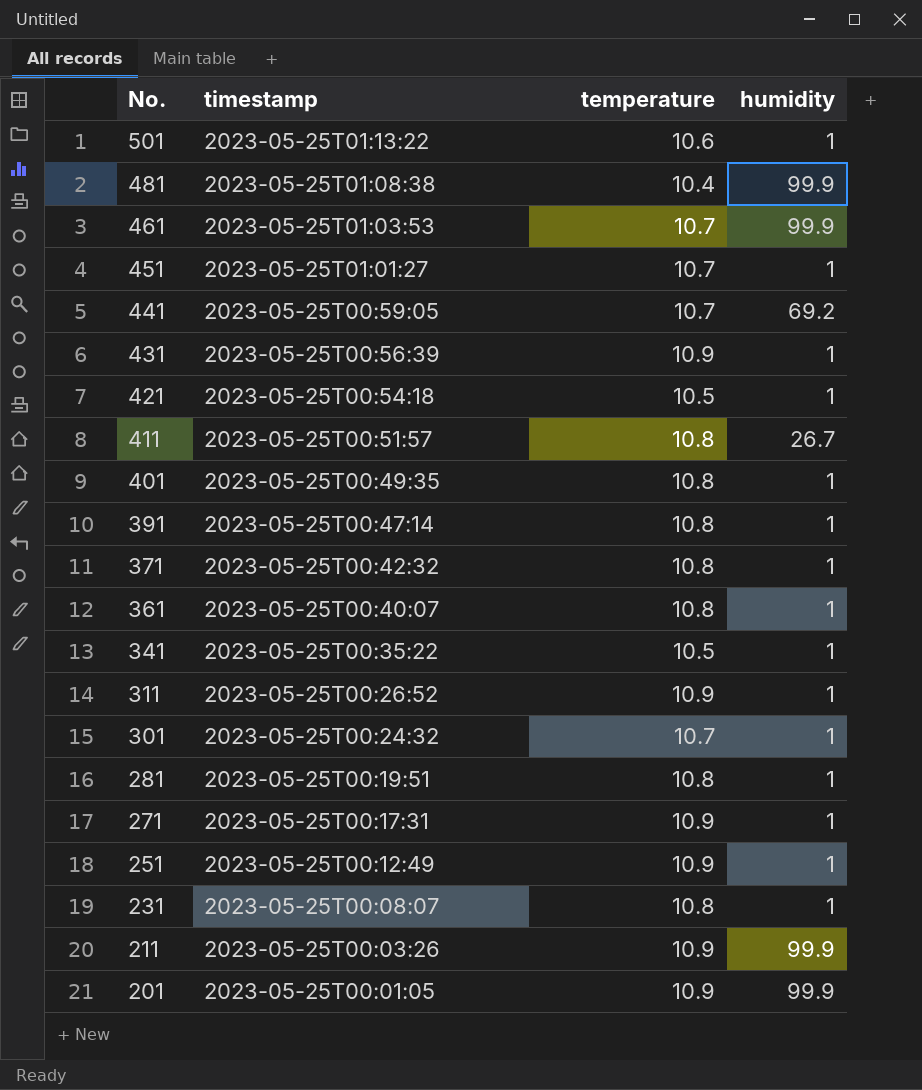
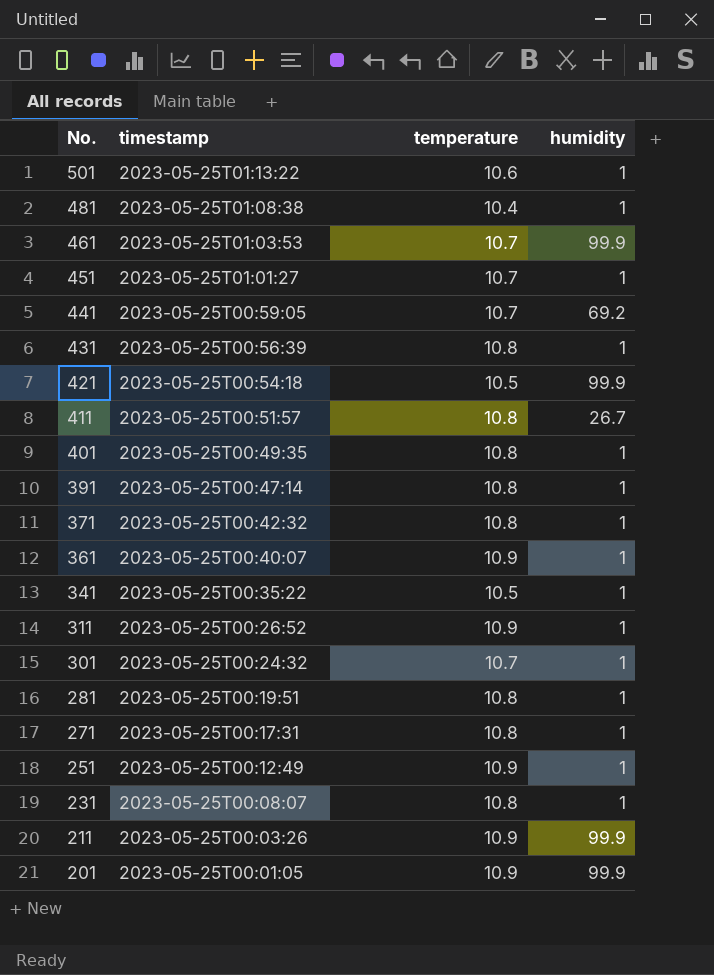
481 | humidity: 99.9 -> 1
431 | temperature: 10.9 -> 10.8
421 | humidity: 1 -> 99.9
361 | temperature: 10.8 -> 10.9
271 | temperature: 10.9 -> 10.8

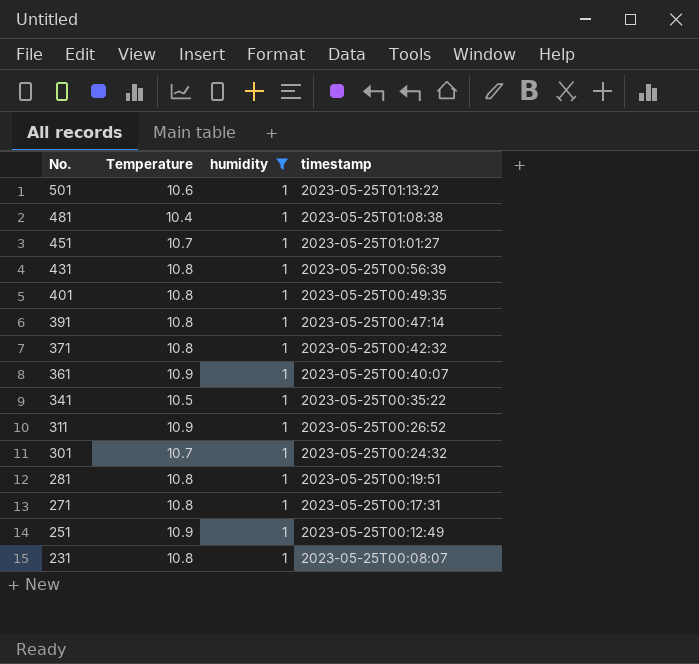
filter: none -> humidity = 1
column name: temperature -> Temperature
column timestamp | position: 2 -> 4

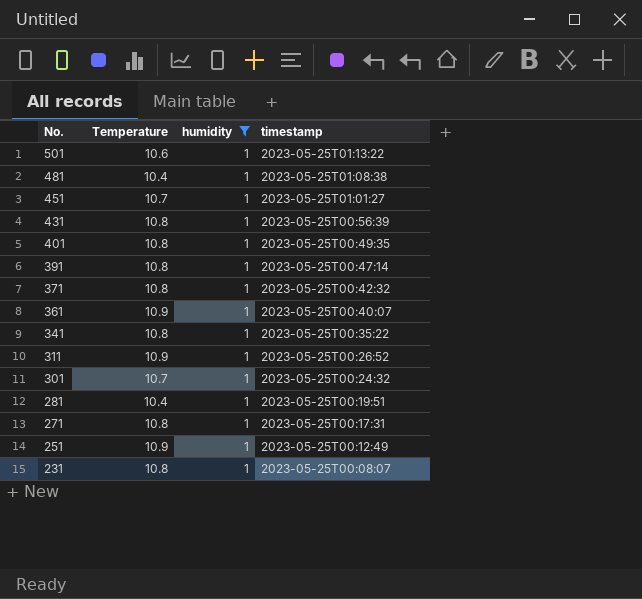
341 | Temperature: 10.5 -> 10.8
281 | Temperature: 10.8 -> 10.4

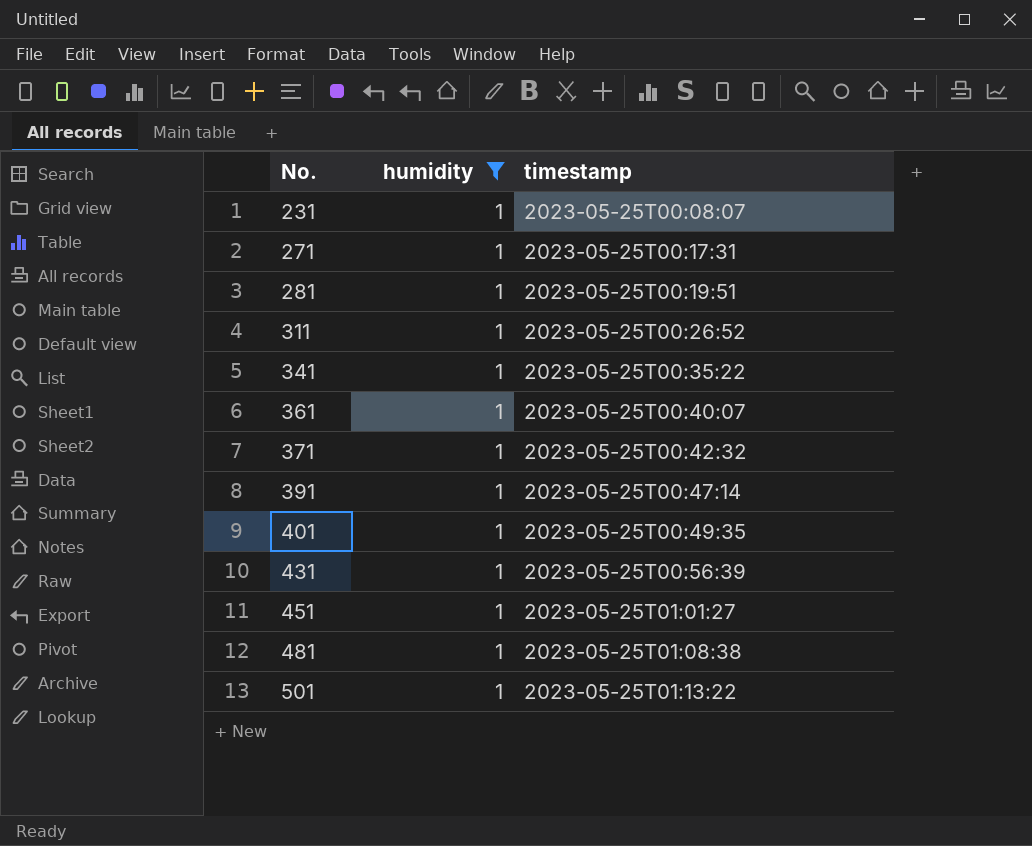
row order: No. descending -> No. ascending
column Temperature | position: 2 -> none
row 301: 10.7 | 1 | 2023-05-25T00:24:32 -> none
row 251: 10.9 | 1 | 2023-05-25T00:12:49 -> none

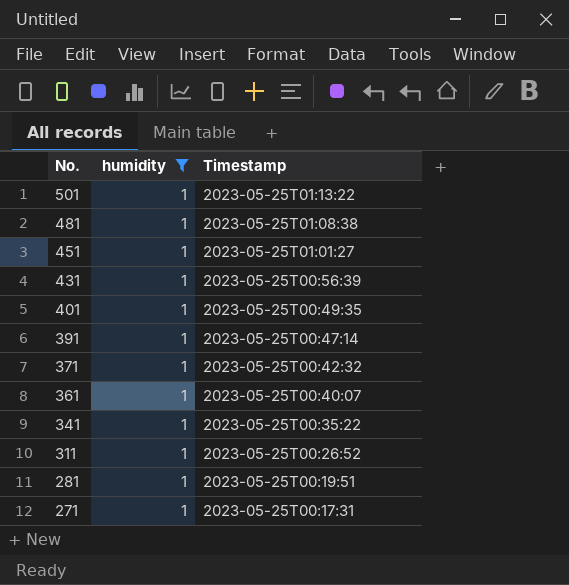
row order: No. ascending -> No. descending
column name: timestamp -> Timestamp
row 231: 1 | 2023-05-25T00:08:07 -> none

